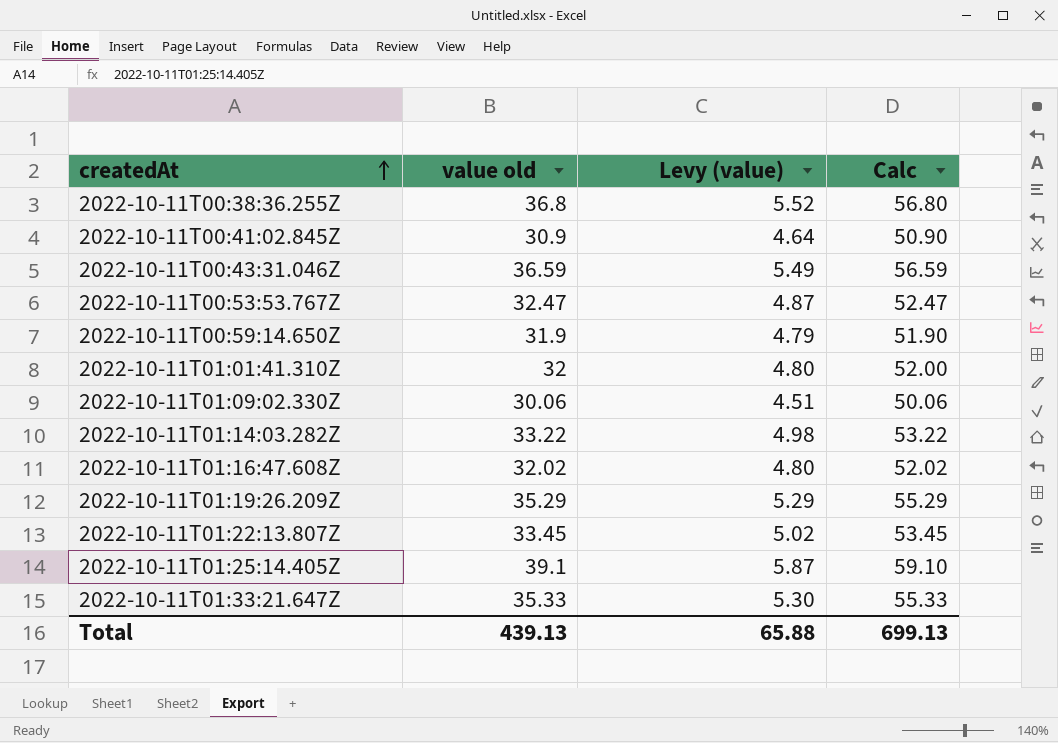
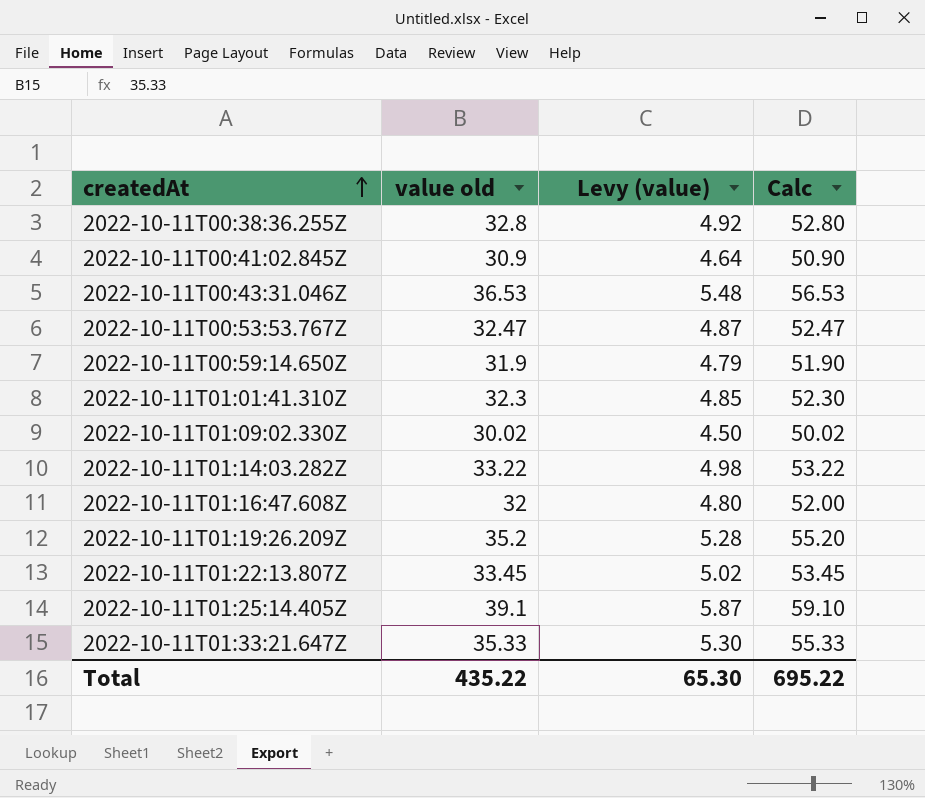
2022-10-11T00:38:36.255Z | value old: 36.8 -> 32.8
2022-10-11T00:38:36.255Z | Levy (value): 5.52 -> 4.92
2022-10-11T00:38:36.255Z | Calc: 56.80 -> 52.80
2022-10-11T00:43:31.046Z | value old: 36.59 -> 36.53
2022-10-11T00:43:31.046Z | Levy (value): 5.49 -> 5.48
2022-10-11T00:43:31.046Z | Calc: 56.59 -> 56.53
2022-10-11T01:01:41.310Z | value old: 32 -> 32.3
2022-10-11T01:01:41.310Z | Levy (value): 4.80 -> 4.85
2022-10-11T01:01:41.310Z | Calc: 52.00 -> 52.30
2022-10-11T01:09:02.330Z | value old: 30.06 -> 30.02
2022-10-11T01:09:02.330Z | Levy (value): 4.51 -> 4.50
2022-10-11T01:09:02.330Z | Calc: 50.06 -> 50.02
2022-10-11T01:16:47.608Z | value old: 32.02 -> 32
2022-10-11T01:16:47.608Z | Calc: 52.02 -> 52.00
2022-10-11T01:19:26.209Z | value old: 35.29 -> 35.2
2022-10-11T01:19:26.209Z | Levy (value): 5.29 -> 5.28
2022-10-11T01:19:26.209Z | Calc: 55.29 -> 55.20
Total | value old: 439.13 -> 435.22
Total | Levy (value): 65.88 -> 65.30
Total | Calc: 699.13 -> 695.22

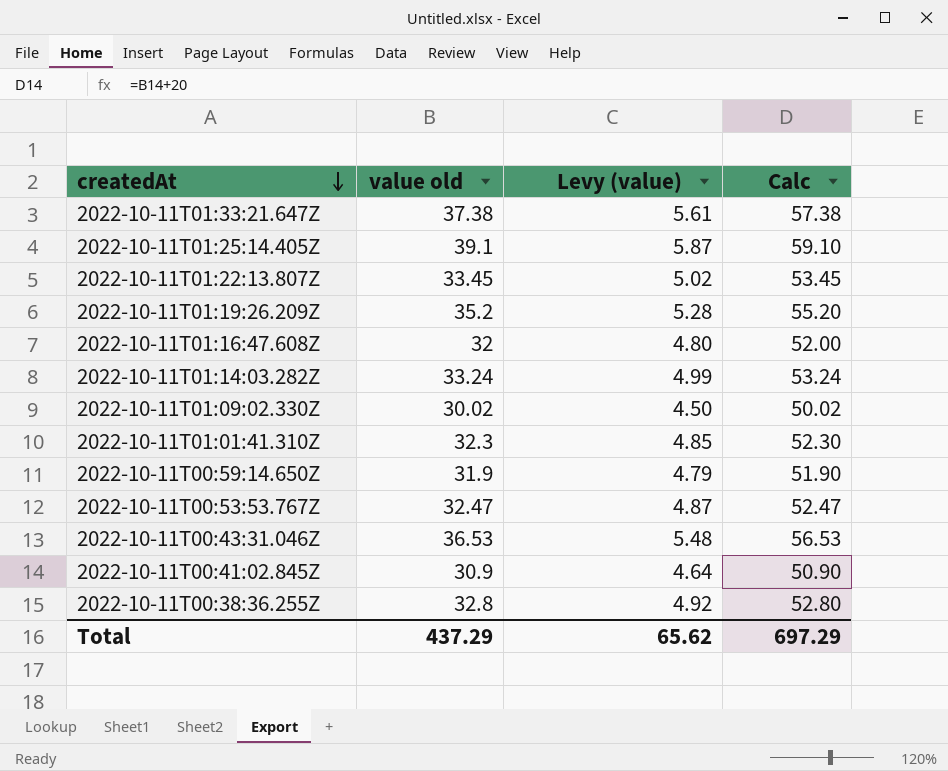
row order: createdAt ascending -> createdAt descending
2022-10-11T01:33:21.647Z | value old: 35.33 -> 37.38
2022-10-11T01:33:21.647Z | Levy (value): 5.30 -> 5.61
2022-10-11T01:33:21.647Z | Calc: 55.33 -> 57.38
2022-10-11T01:14:03.282Z | value old: 33.22 -> 33.24
2022-10-11T01:14:03.282Z | Levy (value): 4.98 -> 4.99
2022-10-11T01:14:03.282Z | Calc: 53.22 -> 53.24
Total | value old: 435.22 -> 437.29
Total | Levy (value): 65.30 -> 65.62
Total | Calc: 695.22 -> 697.29

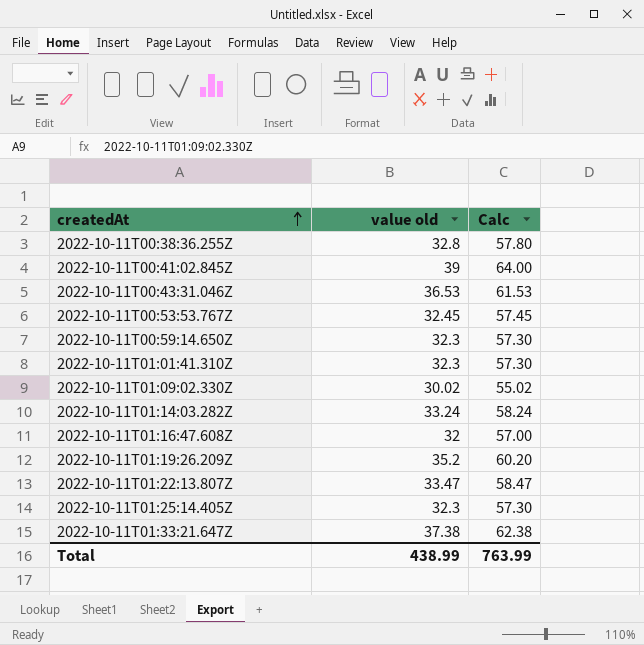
row order: createdAt descending -> createdAt ascending
column Levy (value) | formula: [value old] * 0.15 -> none
column Calc | formula: [value old] + 20 -> [value old] + 25
2022-10-11T00:41:02.845Z | value old: 30.9 -> 39
2022-10-11T00:53:53.767Z | value old: 32.47 -> 32.45
2022-10-11T00:59:14.650Z | value old: 31.9 -> 32.3
2022-10-11T01:22:13.807Z | value old: 33.45 -> 33.47
2022-10-11T01:25:14.405Z | value old: 39.1 -> 32.3
Total | value old: 437.29 -> 438.99
Total | Calc: 697.29 -> 763.99

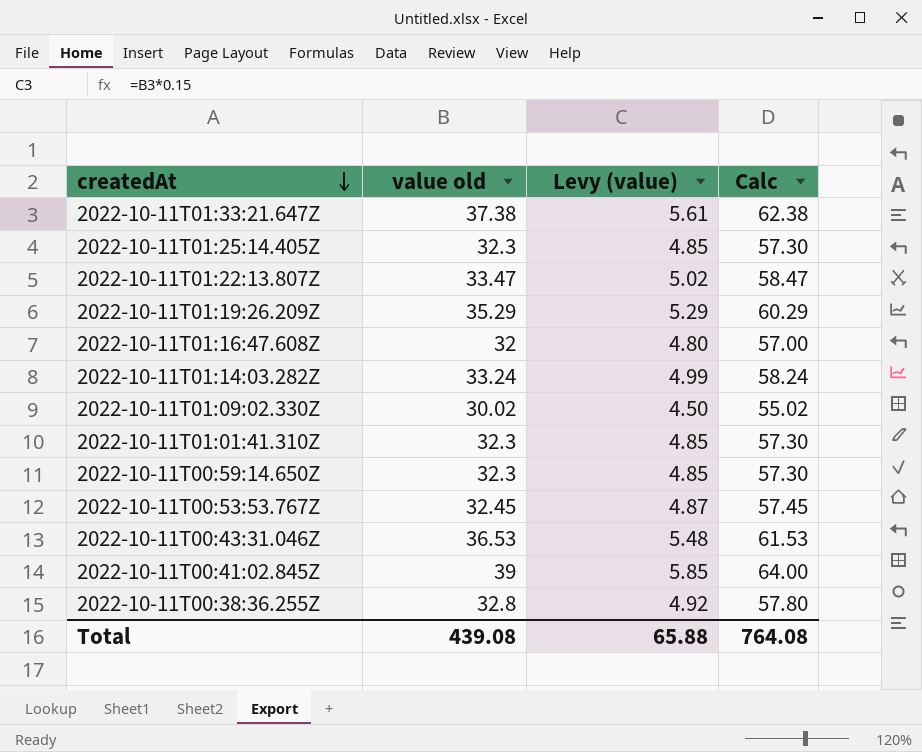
row order: createdAt ascending -> createdAt descending
column Levy (value) | formula: none -> [value old] * 0.15
2022-10-11T01:19:26.209Z | value old: 35.2 -> 35.29
2022-10-11T01:19:26.209Z | Calc: 60.20 -> 60.29
Total | value old: 438.99 -> 439.08
Total | Calc: 763.99 -> 764.08

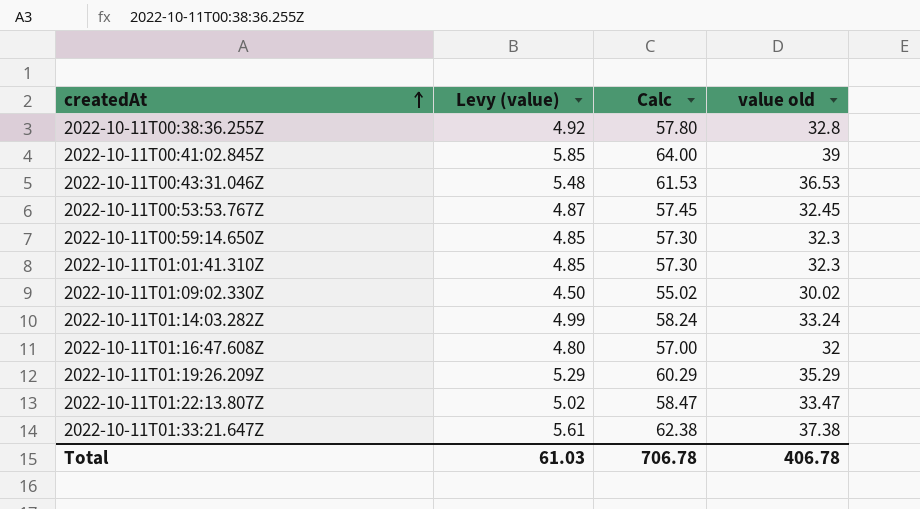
row order: createdAt descending -> createdAt ascending
column value old | position: 2 -> 4
row 2022-10-11T01:25:14.405Z: 32.3 | 4.85 | 57.30 -> none
Total | Levy (value): 65.88 -> 61.03
Total | Calc: 764.08 -> 706.78
Total | value old: 439.08 -> 406.78

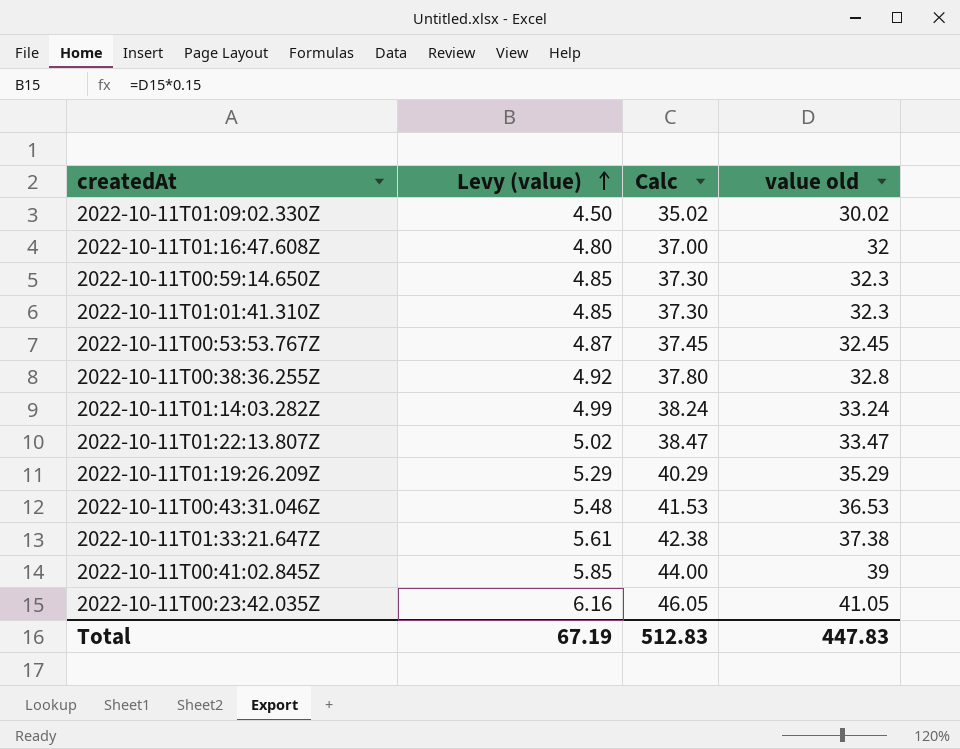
row order: createdAt ascending -> Levy (value) ascending
column Calc | formula: [value old] + 25 -> [value old] + 5
row 2022-10-11T00:23:42.035Z: none -> 6.16 | 46.05 | 41.05
Total | Levy (value): 61.03 -> 67.19
Total | Calc: 706.78 -> 512.83
Total | value old: 406.78 -> 447.83

